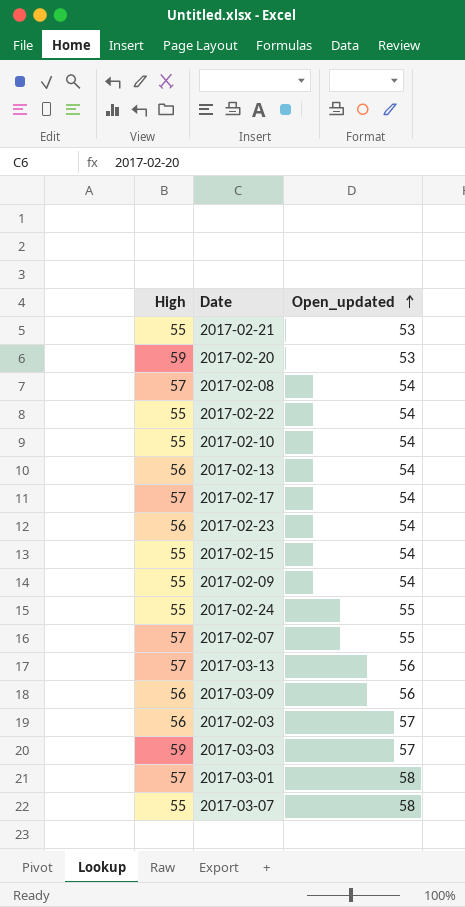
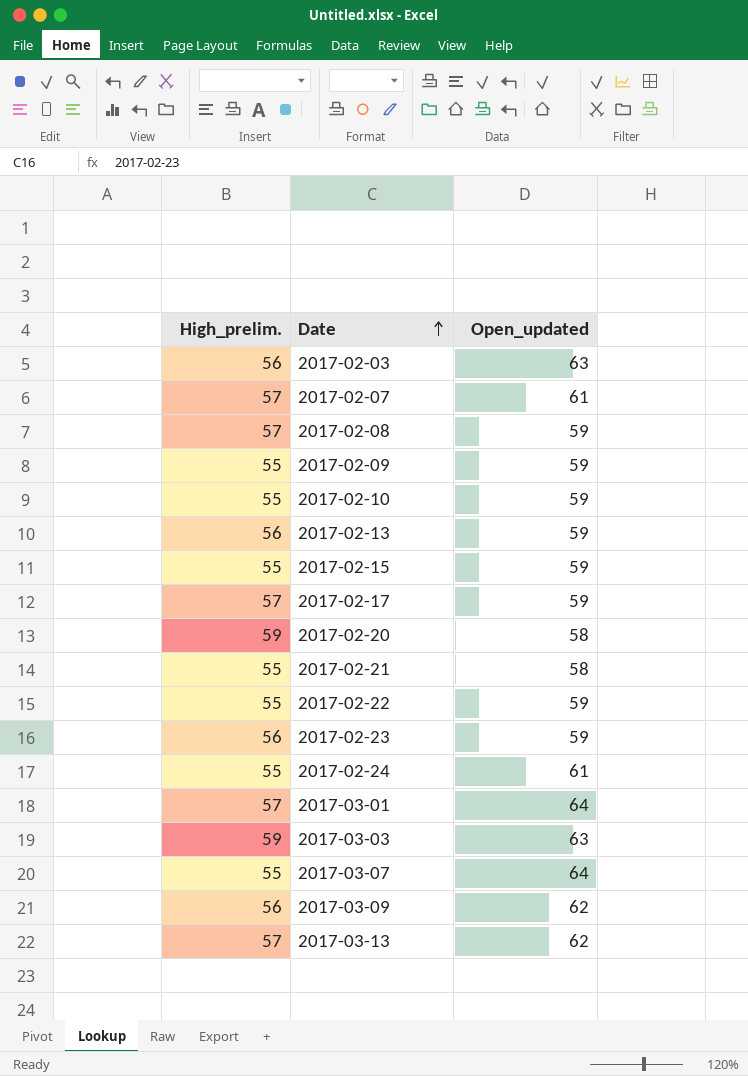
row order: Open_updated ascending -> Date ascending
column name: High -> High_prelim.
2017-02-03 | Open_updated: 57 -> 63
2017-02-07 | Open_updated: 55 -> 61
2017-02-08 | Open_updated: 54 -> 59
2017-02-09 | Open_updated: 54 -> 59
2017-02-10 | Open_updated: 54 -> 59
2017-02-13 | Open_updated: 54 -> 59
2017-02-15 | Open_updated: 54 -> 59
2017-02-17 | Open_updated: 54 -> 59
2017-02-20 | Open_updated: 53 -> 58
2017-02-21 | Open_updated: 53 -> 58
2017-02-22 | Open_updated: 54 -> 59
2017-02-23 | Open_updated: 54 -> 59
2017-02-24 | Open_updated: 55 -> 61
2017-03-01 | Open_updated: 58 -> 64
2017-03-03 | Open_updated: 57 -> 63
2017-03-07 | Open_updated: 58 -> 64
2017-03-09 | Open_updated: 56 -> 62
2017-03-13 | Open_updated: 56 -> 62

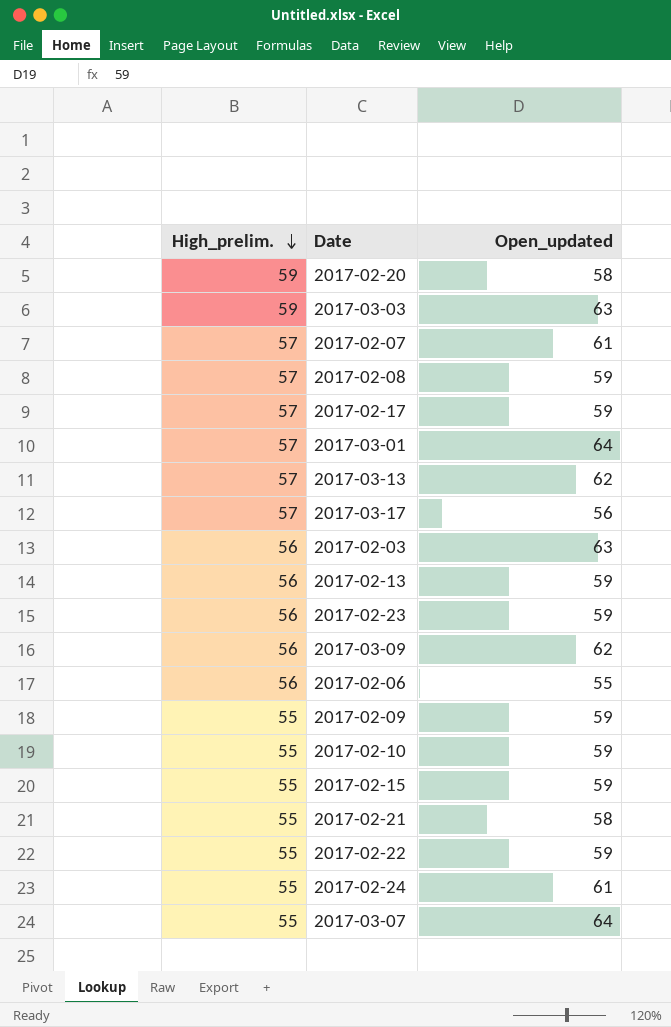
row order: Date ascending -> High_prelim. descending
row 2017-03-17: none -> 57 | 56
row 2017-02-06: none -> 56 | 55

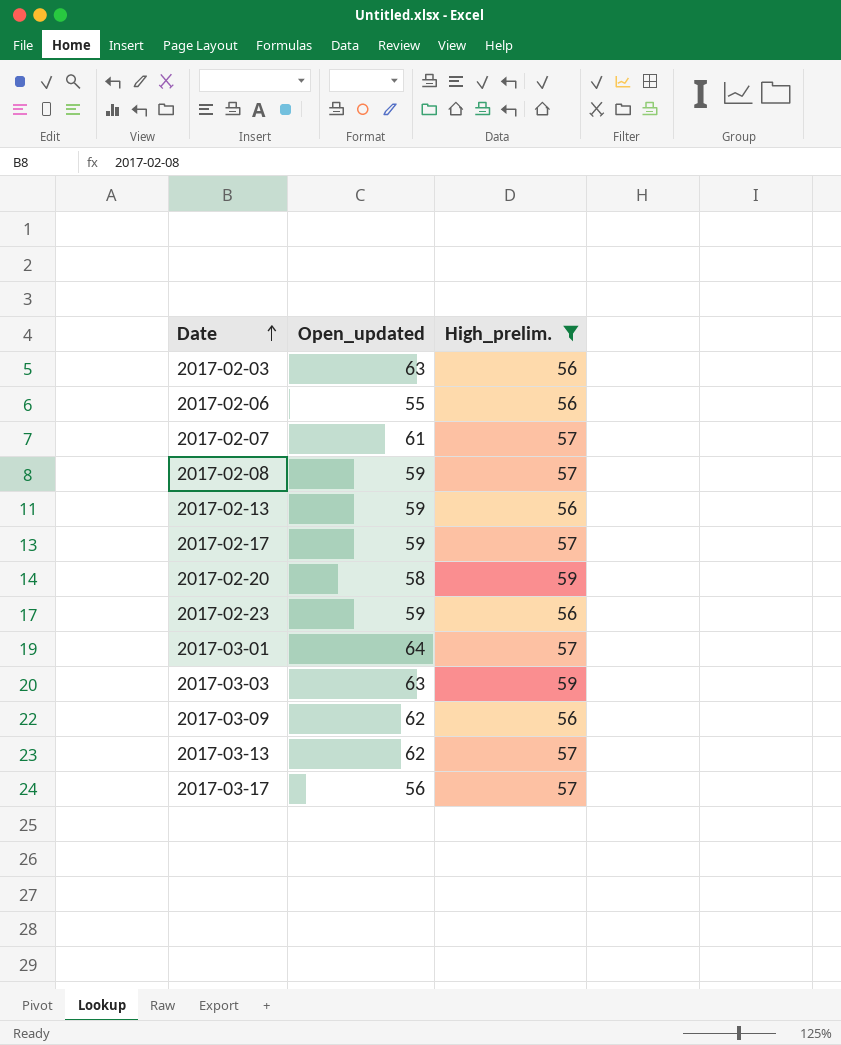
filter: none -> High_prelim. != 55
row order: High_prelim. descending -> Date ascending
column High_prelim. | position: 1 -> 3

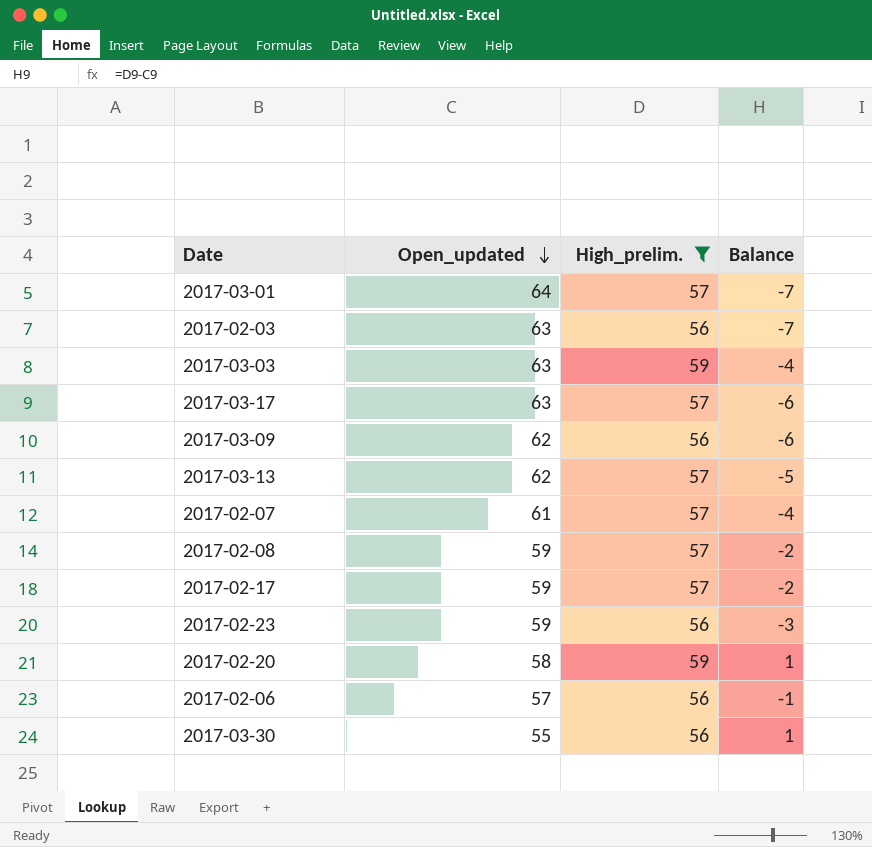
row order: Date ascending -> Open_updated descending
column Balance | formula: none -> [High_prelim.] - [Open_updated]
row 2017-02-13: 59 | 56 -> none
2017-03-17 | Open_updated: 56 -> 63
2017-02-06 | Open_updated: 55 -> 57
row 2017-03-30: none -> 55 | 56 | 1

